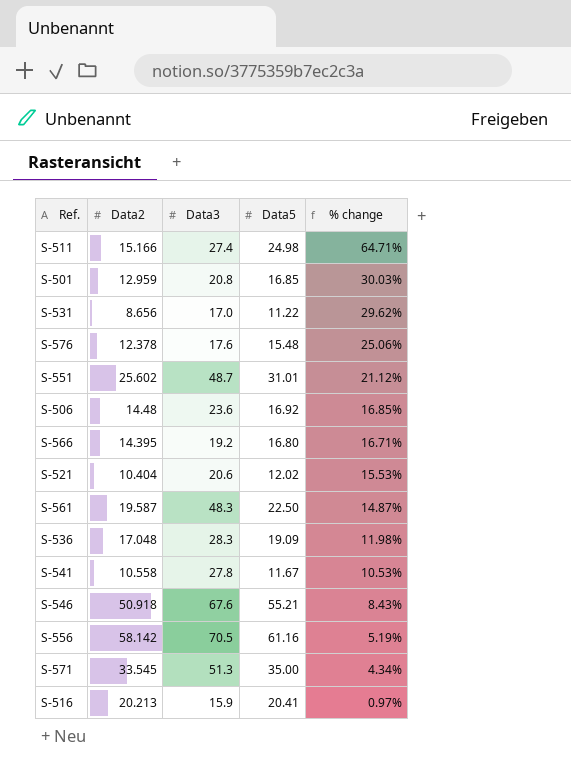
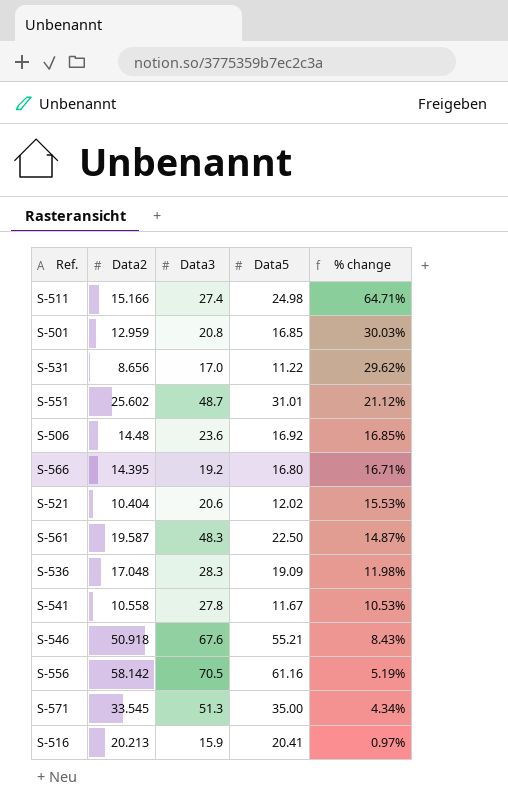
row S-576: 12.378 | 17.6 | 15.48 | 25.06% -> none

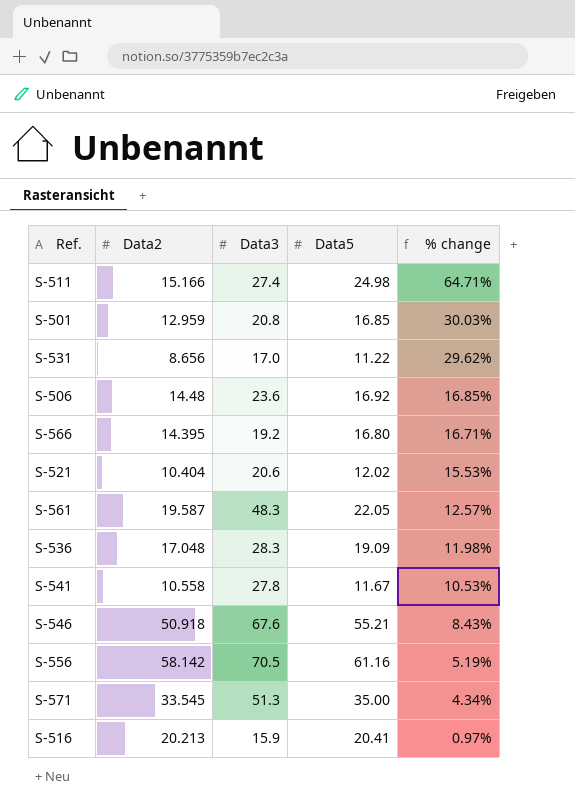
row S-551: 25.602 | 48.7 | 31.01 | 21.12% -> none
S-561 | Data5: 22.50 -> 22.05
S-561 | % change: 14.87% -> 12.57%

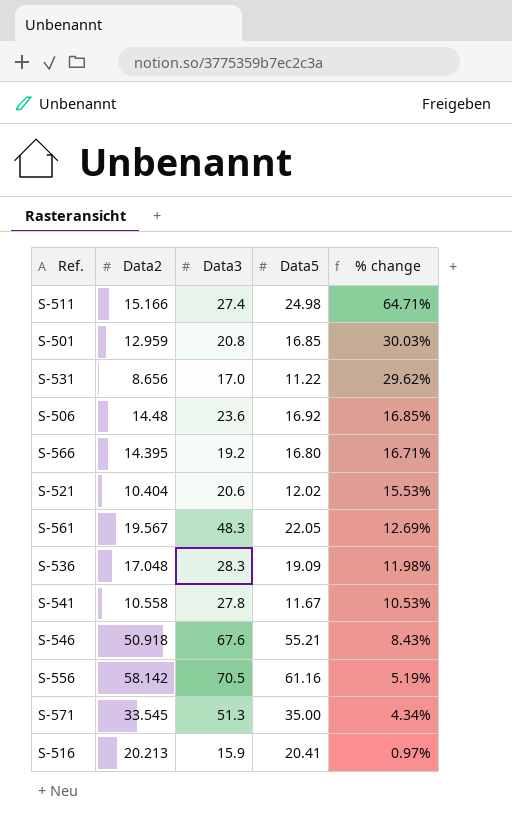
S-561 | Data2: 19.587 -> 19.567
S-561 | % change: 12.57% -> 12.69%

